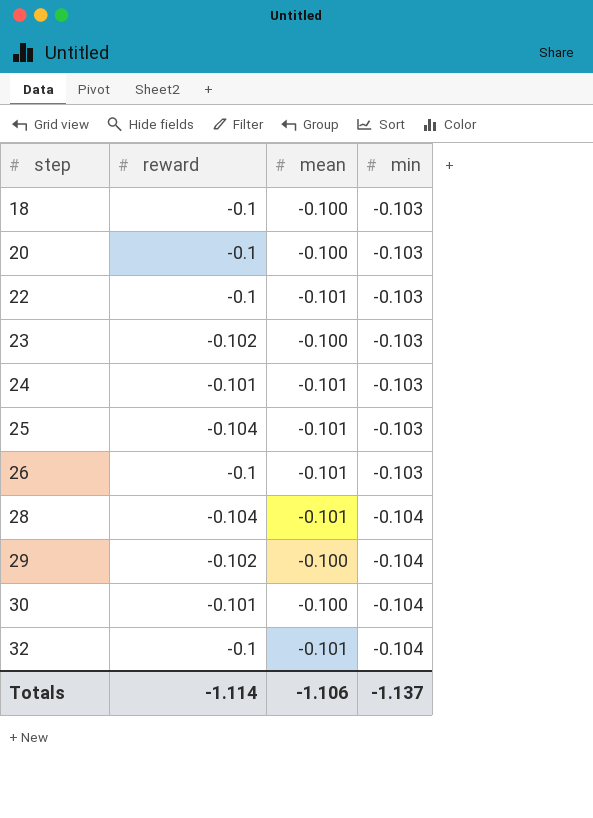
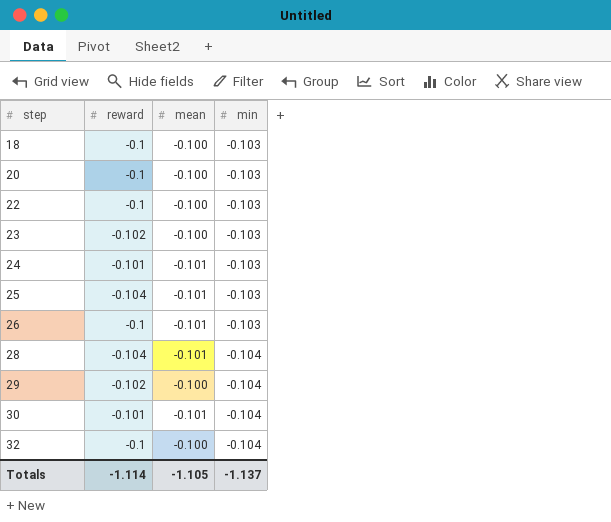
22 | mean: -0.101 -> -0.100
30 | mean: -0.100 -> -0.101
32 | mean: -0.101 -> -0.100
Totals | mean: -1.106 -> -1.105

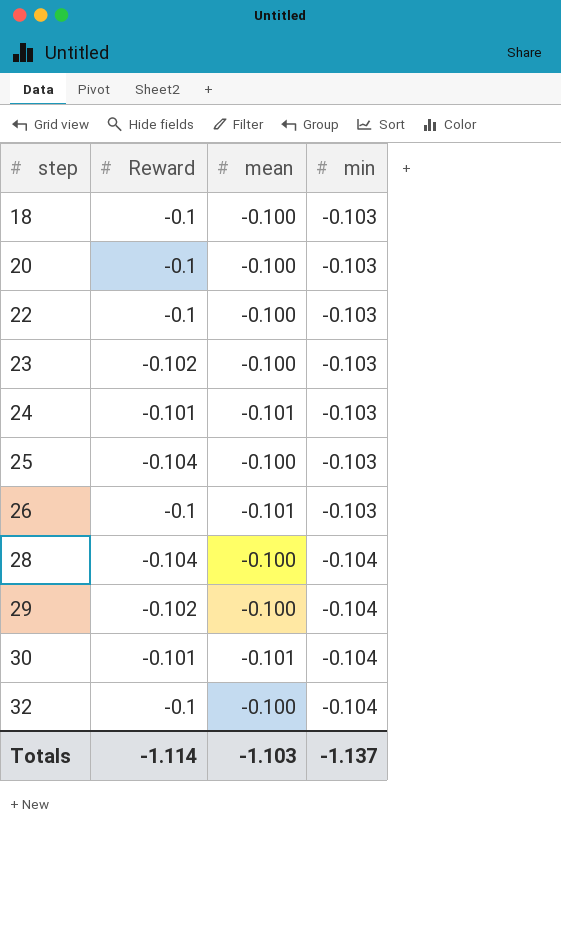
column name: reward -> Reward
25 | mean: -0.101 -> -0.100
28 | mean: -0.101 -> -0.100
Totals | mean: -1.105 -> -1.103

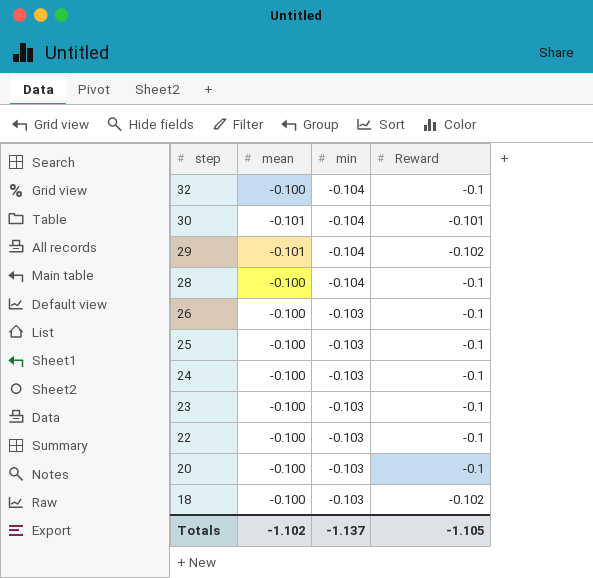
row order: step ascending -> step descending
column Reward | position: 2 -> 4
29 | mean: -0.100 -> -0.101
28 | Reward: -0.104 -> -0.1
26 | mean: -0.101 -> -0.100
25 | Reward: -0.104 -> -0.1
24 | mean: -0.101 -> -0.100
24 | Reward: -0.101 -> -0.1
23 | Reward: -0.102 -> -0.1
18 | Reward: -0.1 -> -0.102
Totals | mean: -1.103 -> -1.102
Totals | Reward: -1.114 -> -1.105

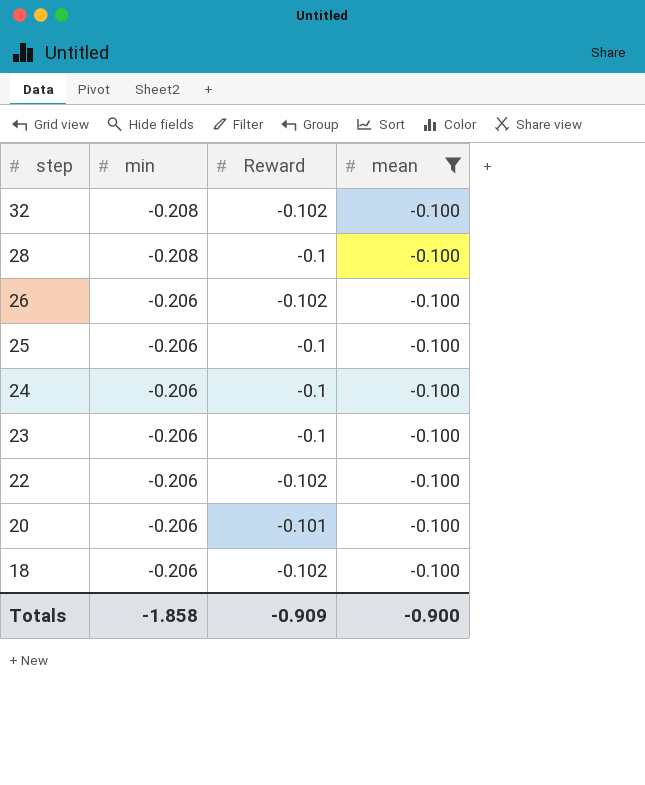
filter: none -> mean = -0.100
column mean | position: 2 -> 4
32 | min: -0.104 -> -0.208
32 | Reward: -0.1 -> -0.102
28 | min: -0.104 -> -0.208
26 | min: -0.103 -> -0.206
26 | Reward: -0.1 -> -0.102
25 | min: -0.103 -> -0.206
24 | min: -0.103 -> -0.206
23 | min: -0.103 -> -0.206
22 | min: -0.103 -> -0.206
22 | Reward: -0.1 -> -0.102
20 | min: -0.103 -> -0.206
20 | Reward: -0.1 -> -0.101
18 | min: -0.103 -> -0.206
Totals | min: -1.137 -> -1.858
Totals | Reward: -1.105 -> -0.909
Totals | mean: -1.102 -> -0.900

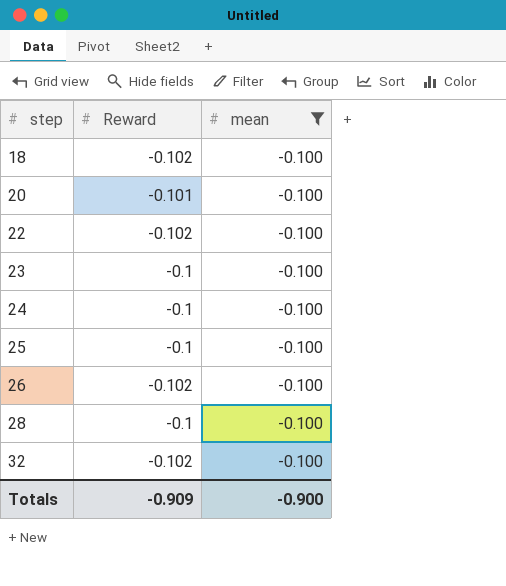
row order: step descending -> step ascending
column min | position: 2 -> none

